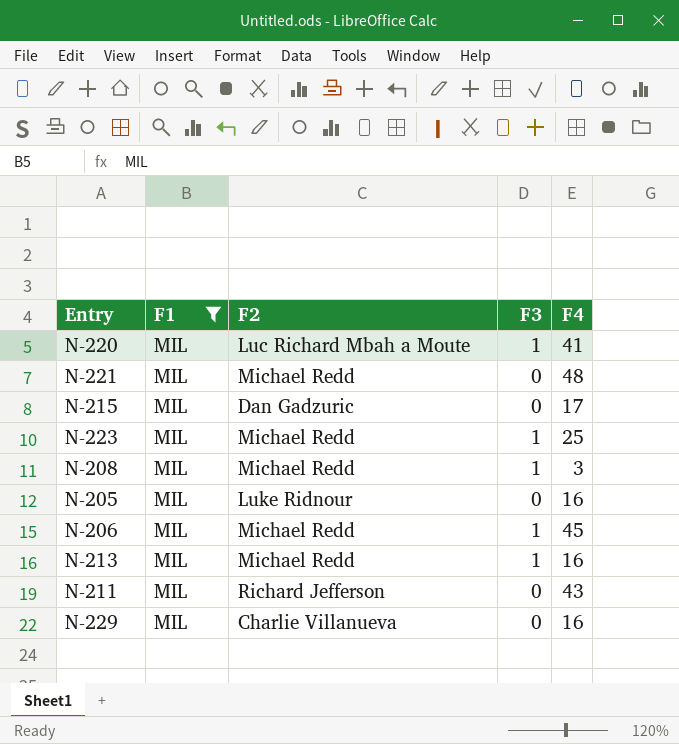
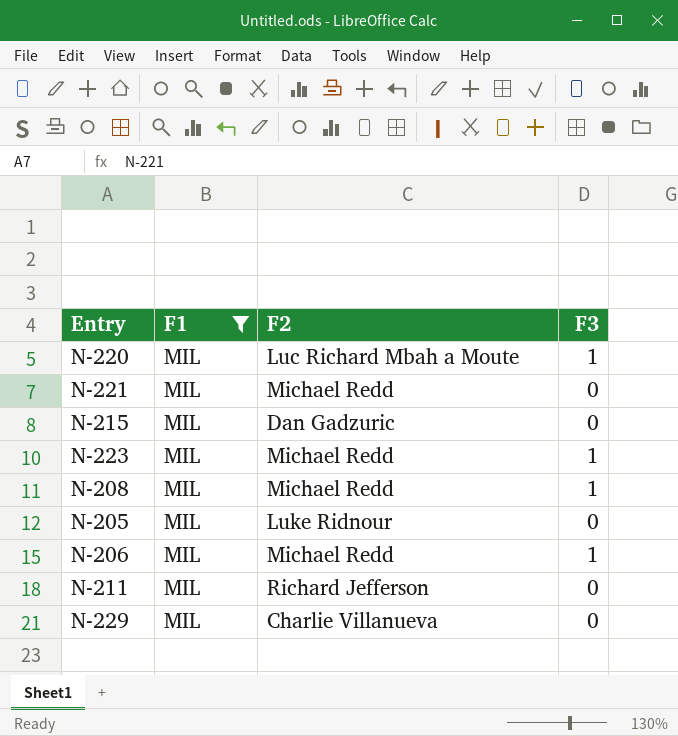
column F4 | position: 5 -> none
row N-213: MIL | Michael Redd | 1 | 16 -> none

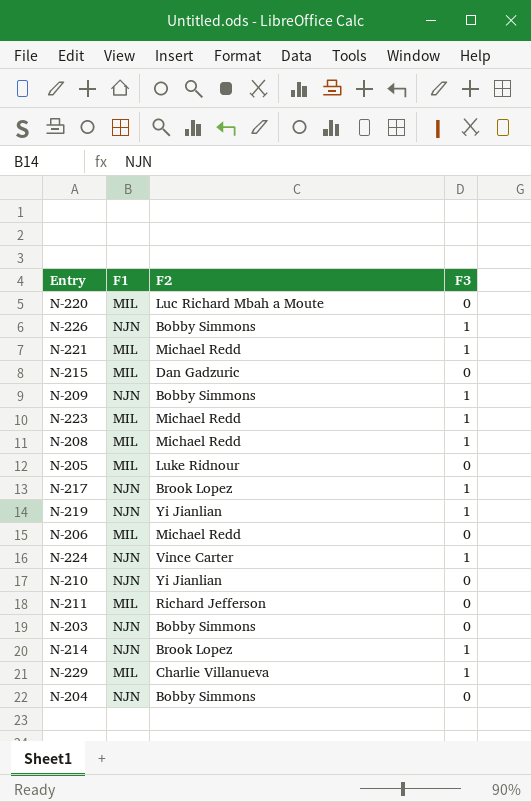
filter: F1 = MIL -> none
N-220 | F3: 1 -> 0
N-221 | F3: 0 -> 1
N-206 | F3: 1 -> 0
N-229 | F3: 0 -> 1

